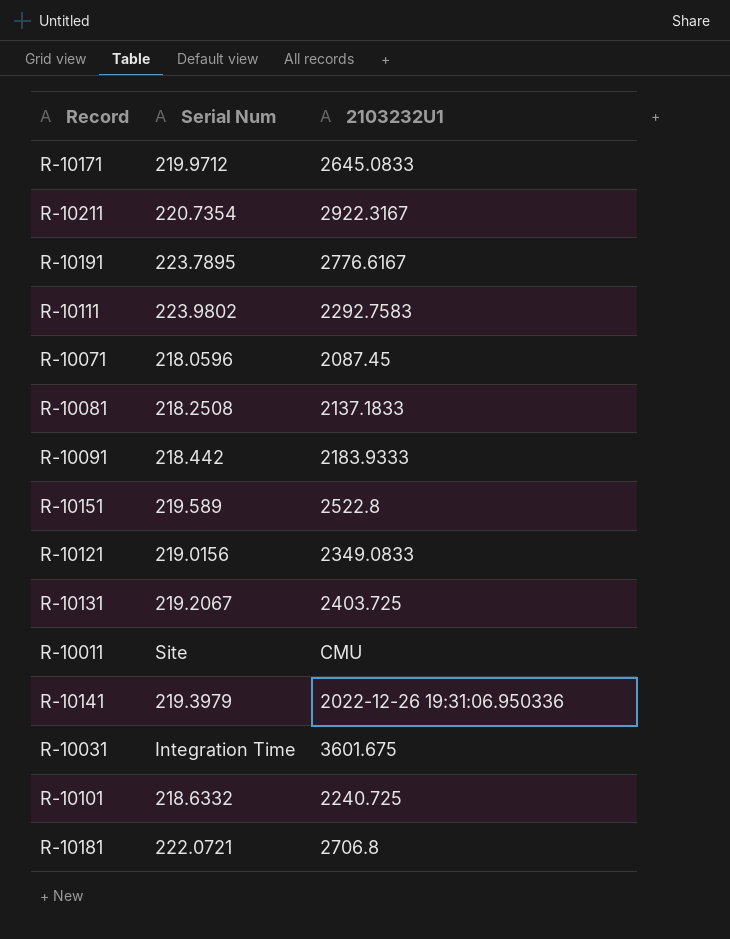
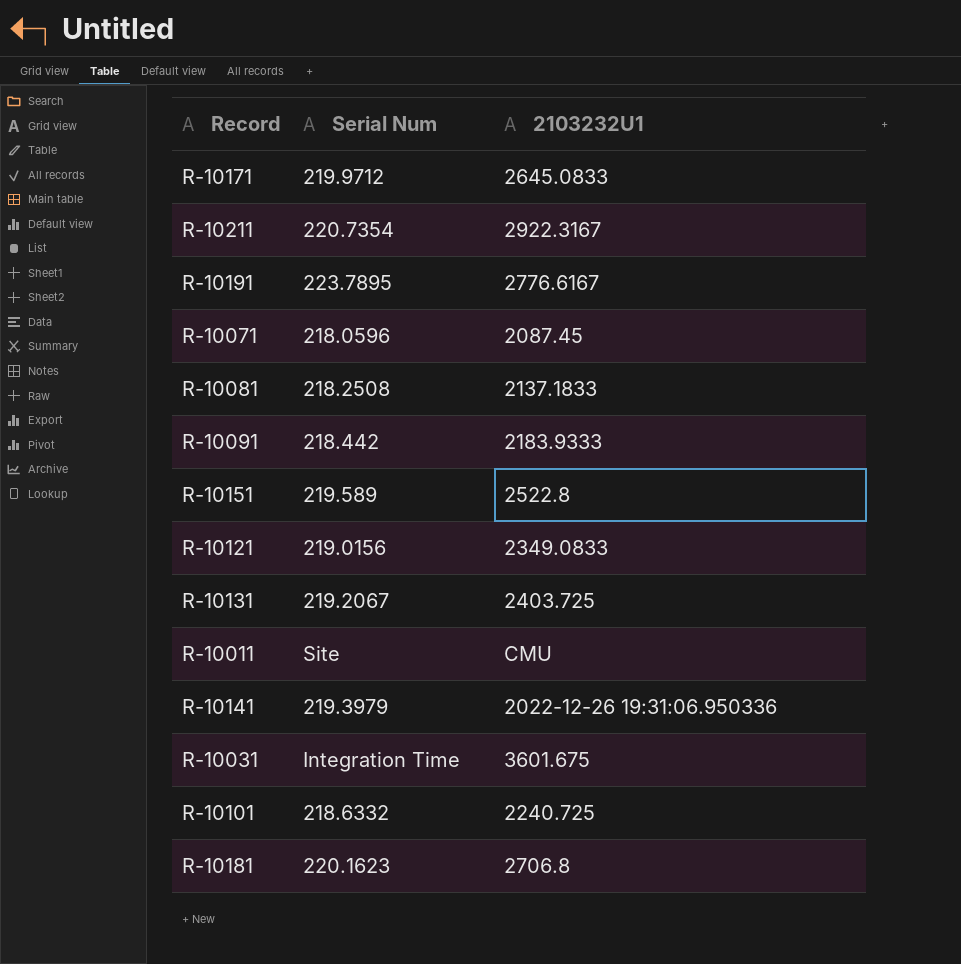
row R-10111: 223.9802 | 2292.7583 -> none
R-10181 | Serial Num: 222.0721 -> 220.1623

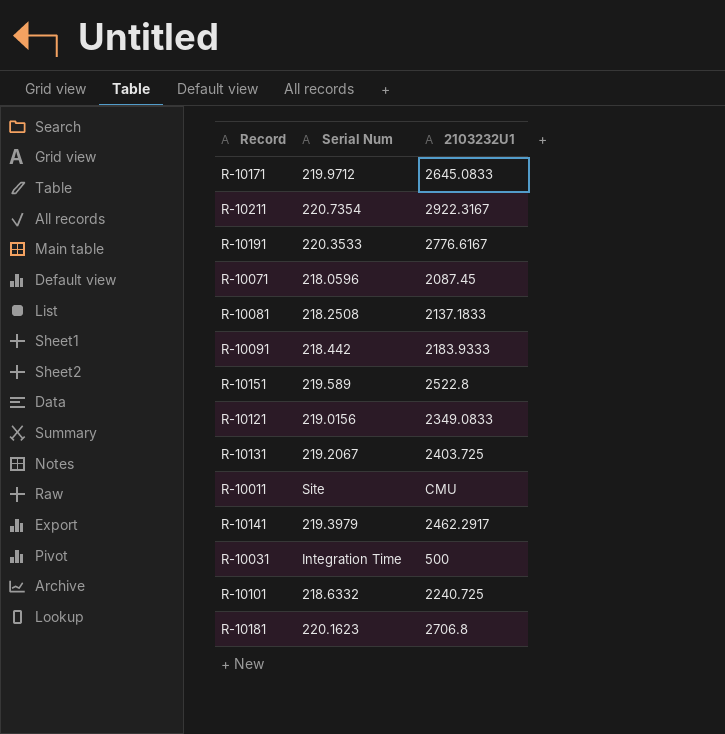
R-10191 | Serial Num: 223.7895 -> 220.3533
R-10141 | 2103232U1: 2022-12-26 19:31:06.950336 -> 2462.2917
R-10031 | 2103232U1: 3601.675 -> 500

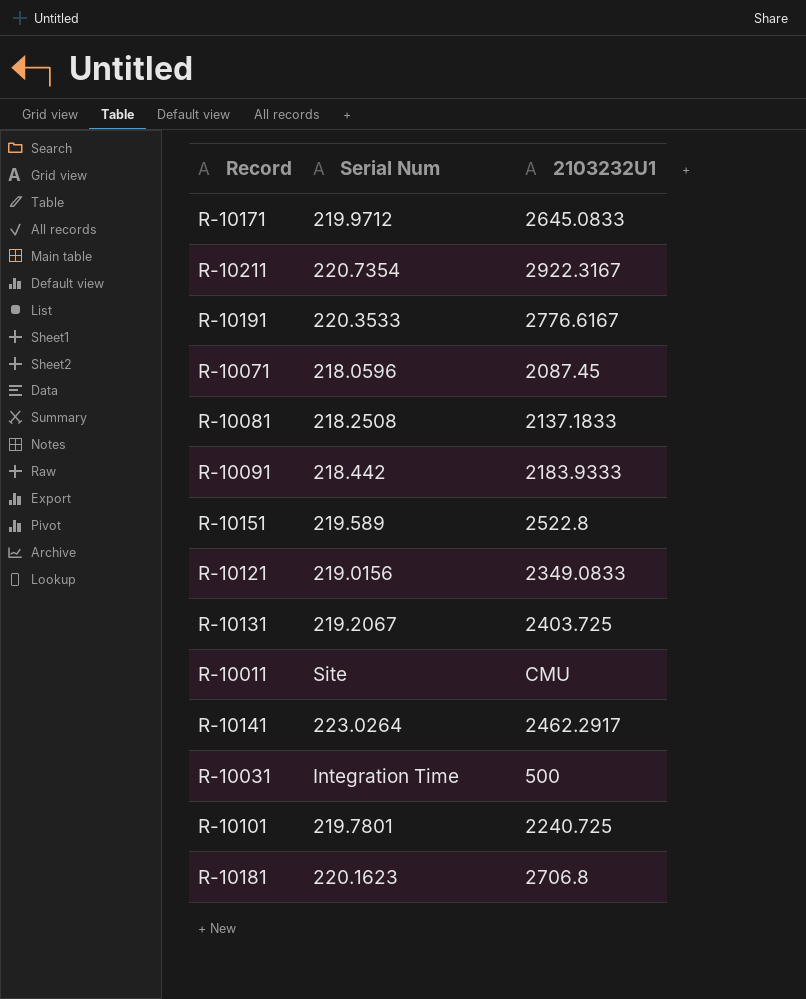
R-10141 | Serial Num: 219.3979 -> 223.0264
R-10101 | Serial Num: 218.6332 -> 219.7801

